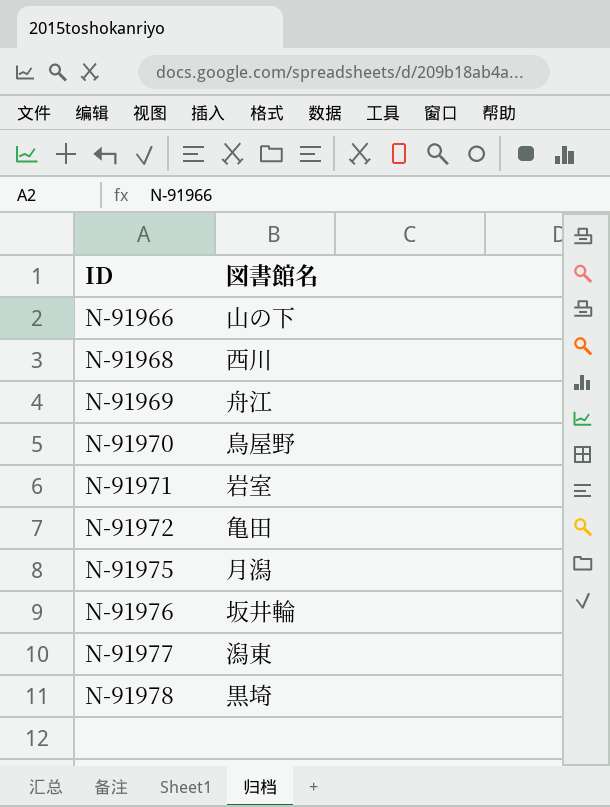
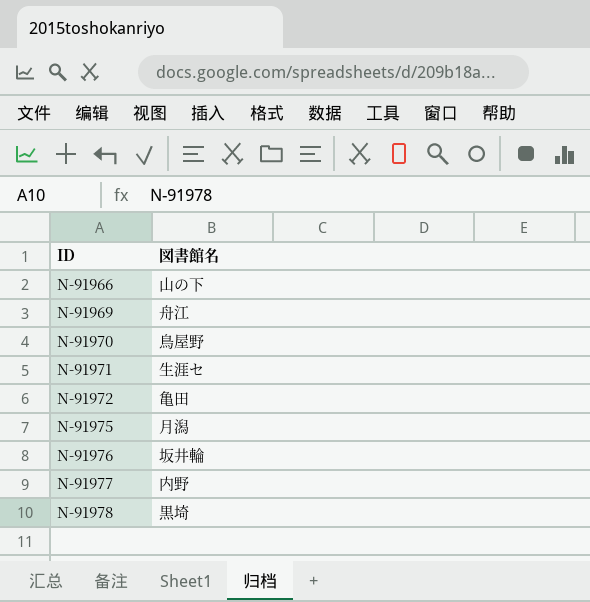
row N-91968: 西川 -> none
N-91971 | 図書館名: 岩室 -> 生涯セ
N-91977 | 図書館名: 潟東 -> 内野

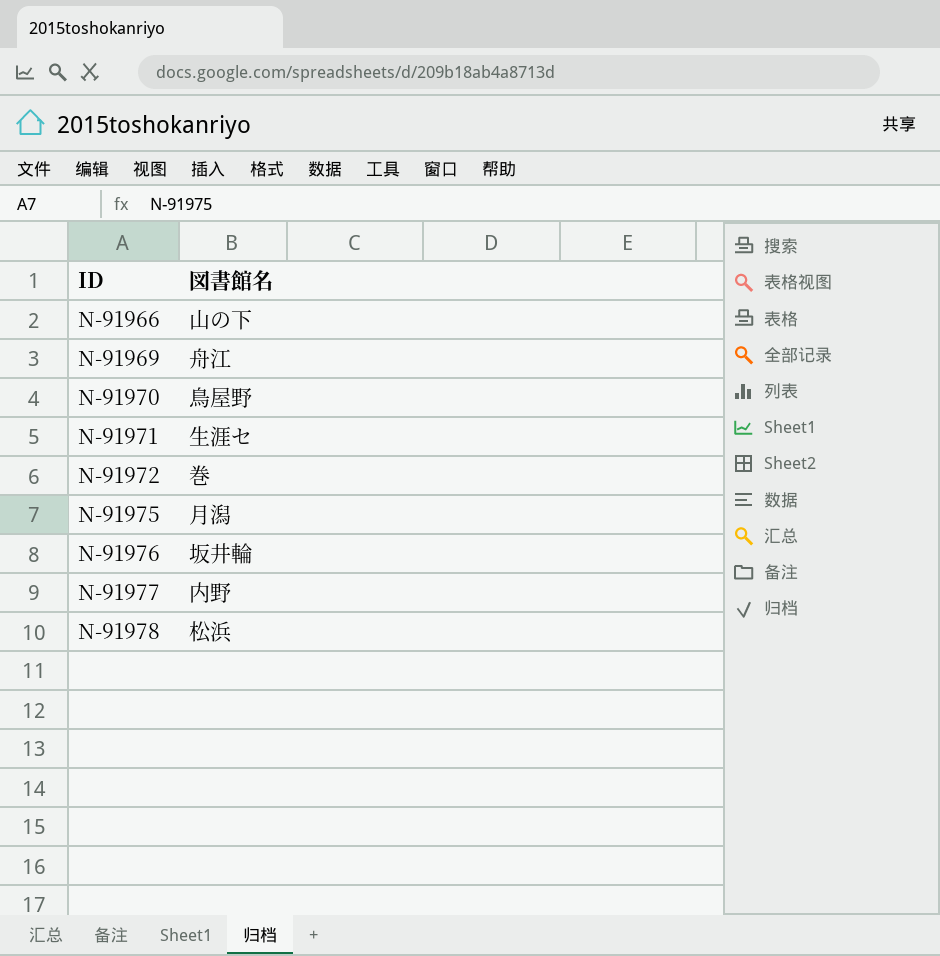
N-91972 | 図書館名: 亀田 -> 巻
N-91978 | 図書館名: 黒埼 -> 松浜

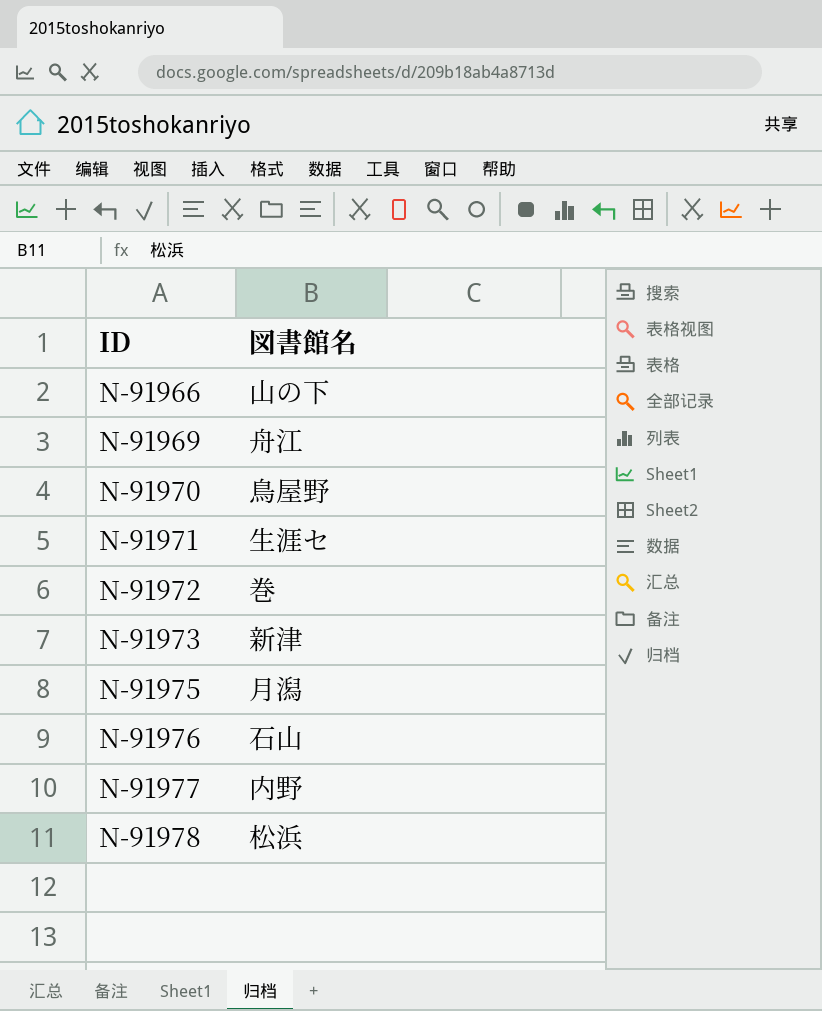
row N-91973: none -> 新津
N-91976 | 図書館名: 坂井輪 -> 石山

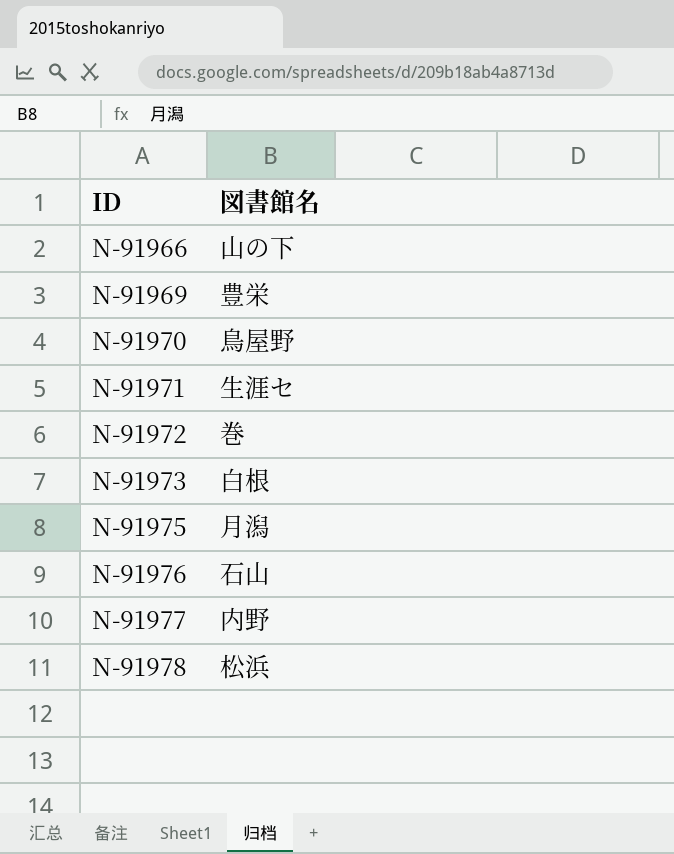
N-91969 | 図書館名: 舟江 -> 豊栄
N-91973 | 図書館名: 新津 -> 白根

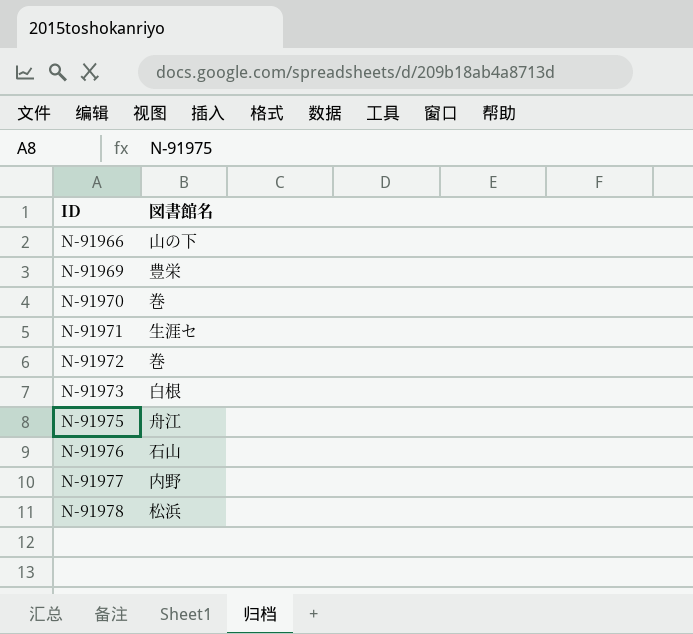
N-91970 | 図書館名: 鳥屋野 -> 巻
N-91975 | 図書館名: 月潟 -> 舟江

